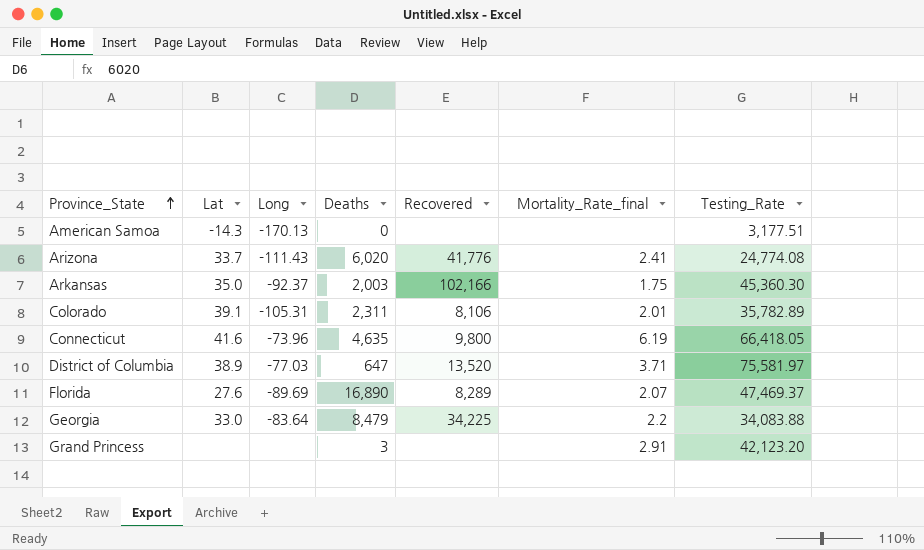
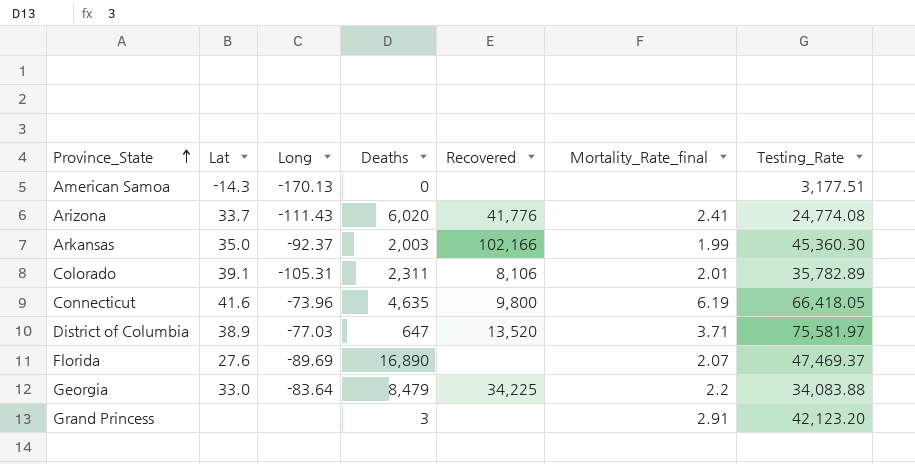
Arkansas | Mortality_Rate_final: 1.75 -> 1.99
Florida | Recovered: 8,289 -> none

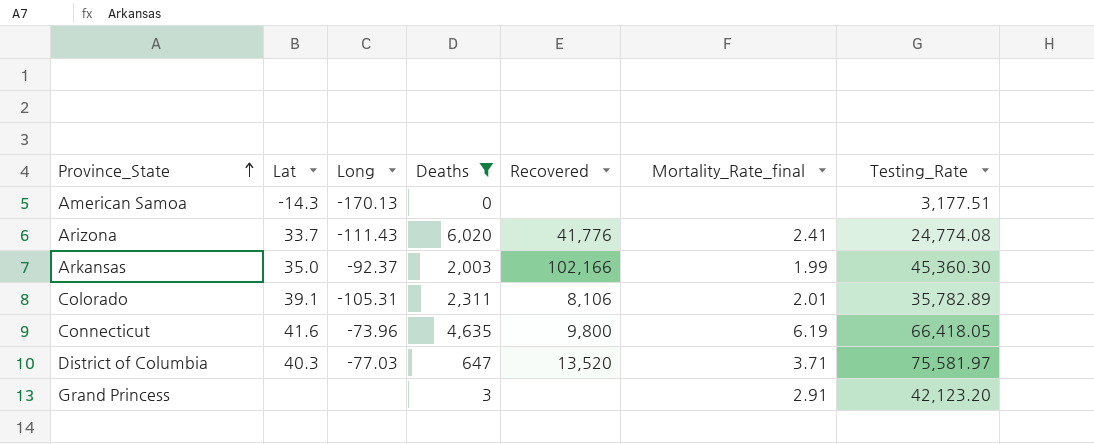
filter: none -> Deaths <= 6,020
District of Columbia | Lat: 38.9 -> 40.3

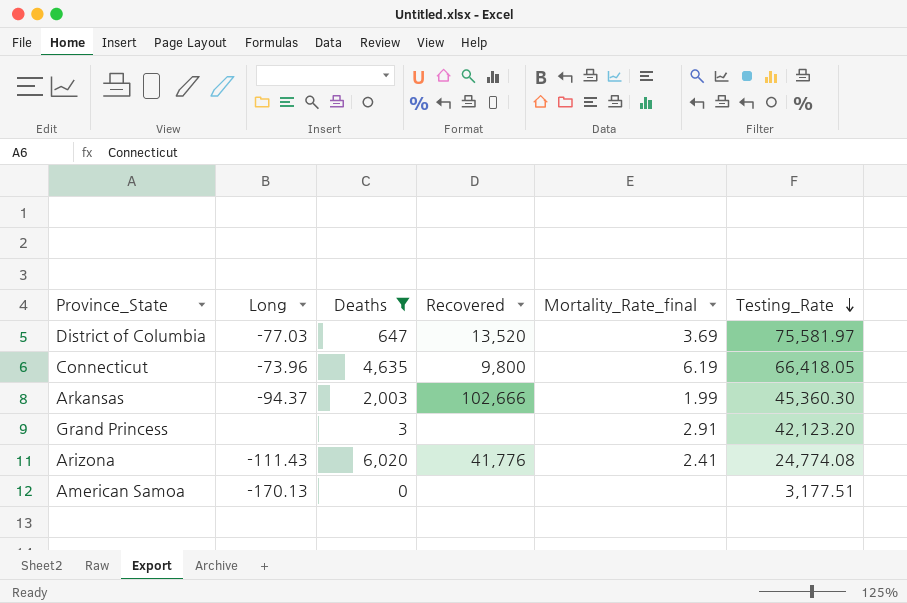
row order: Province_State ascending -> Testing_Rate descending
column Lat | position: 2 -> none
row Colorado: 39.1 | -105.31 | 2,311 | 8,106 | 2.01 | 35,782.89 -> none
District of Columbia | Mortality_Rate_final: 3.71 -> 3.69
Arkansas | Long: -92.37 -> -94.37
Arkansas | Recovered: 102,166 -> 102,666

